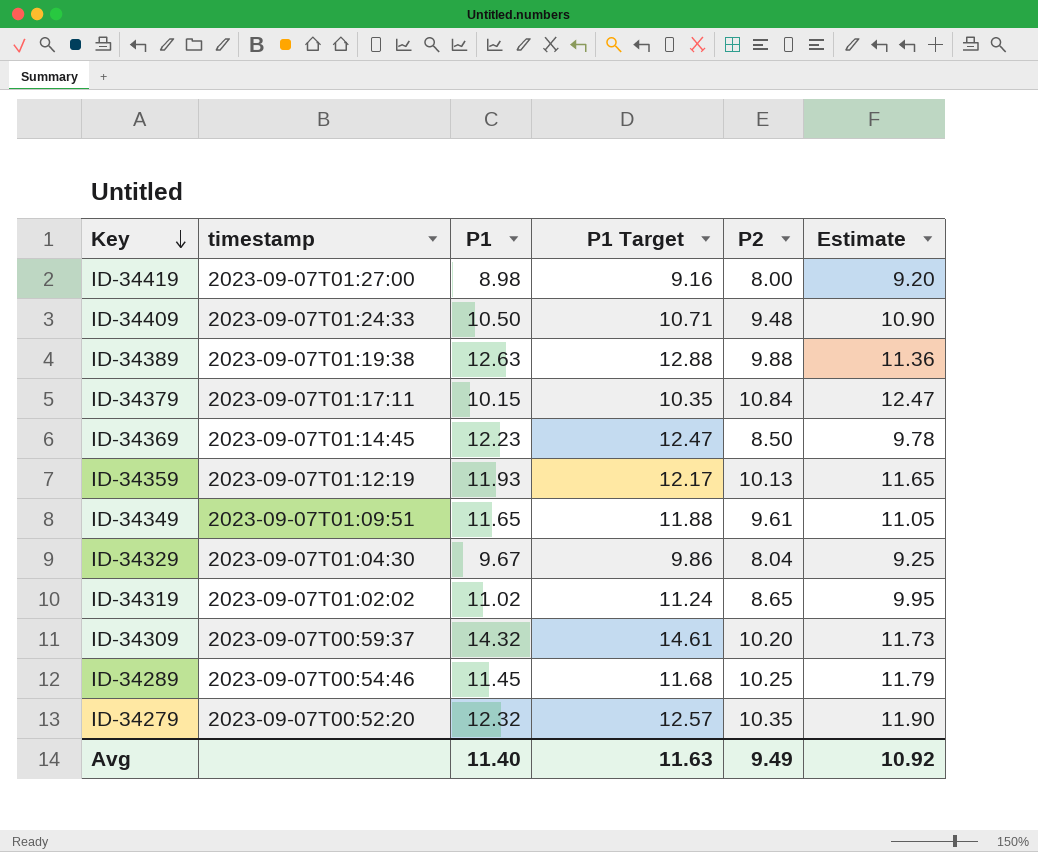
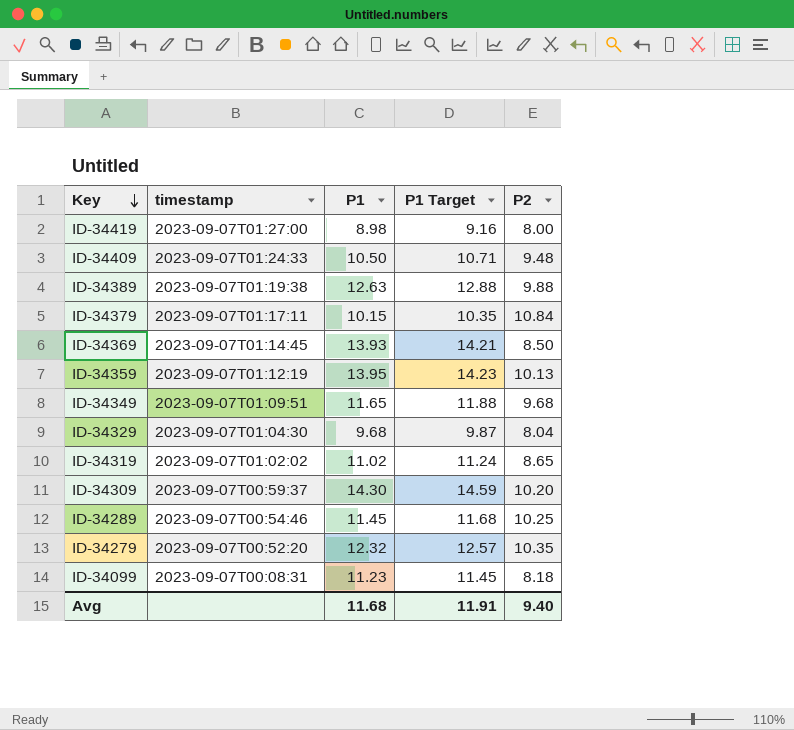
column Estimate | formula: [P2] * 1.15 -> none
ID-34369 | P1: 12.23 -> 13.93
ID-34369 | P1 Target: 12.47 -> 14.21
ID-34359 | P1: 11.93 -> 13.95
ID-34359 | P1 Target: 12.17 -> 14.23
ID-34349 | P2: 9.61 -> 9.68
ID-34329 | P1: 9.67 -> 9.68
ID-34329 | P1 Target: 9.86 -> 9.87
ID-34309 | P1: 14.32 -> 14.30
ID-34309 | P1 Target: 14.61 -> 14.59
row ID-34099: none -> 2023-09-07T00:08:31 | 11.23 | 11.45 | 8.18
Avg | P1: 11.40 -> 11.68
Avg | P1 Target: 11.63 -> 11.91
Avg | P2: 9.49 -> 9.40

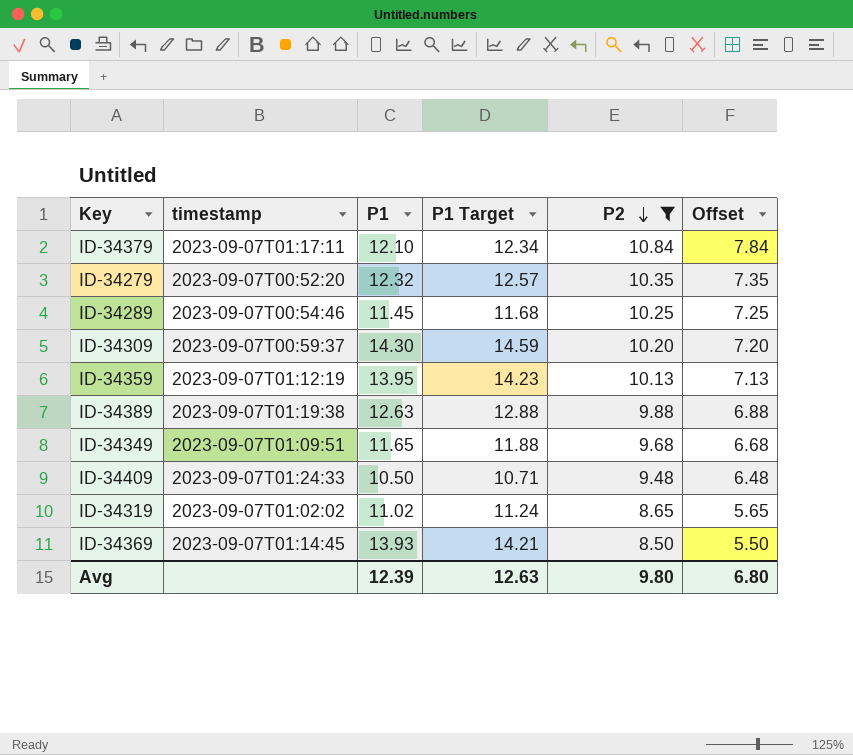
filter: none -> P2 >= 8.50
row order: Key descending -> P2 descending
column Offset | formula: none -> [P2] - 3
ID-34379 | P1: 10.15 -> 12.10
ID-34379 | P1 Target: 10.35 -> 12.34
Avg | P1: 11.68 -> 12.39
Avg | P1 Target: 11.91 -> 12.63
Avg | P2: 9.40 -> 9.80

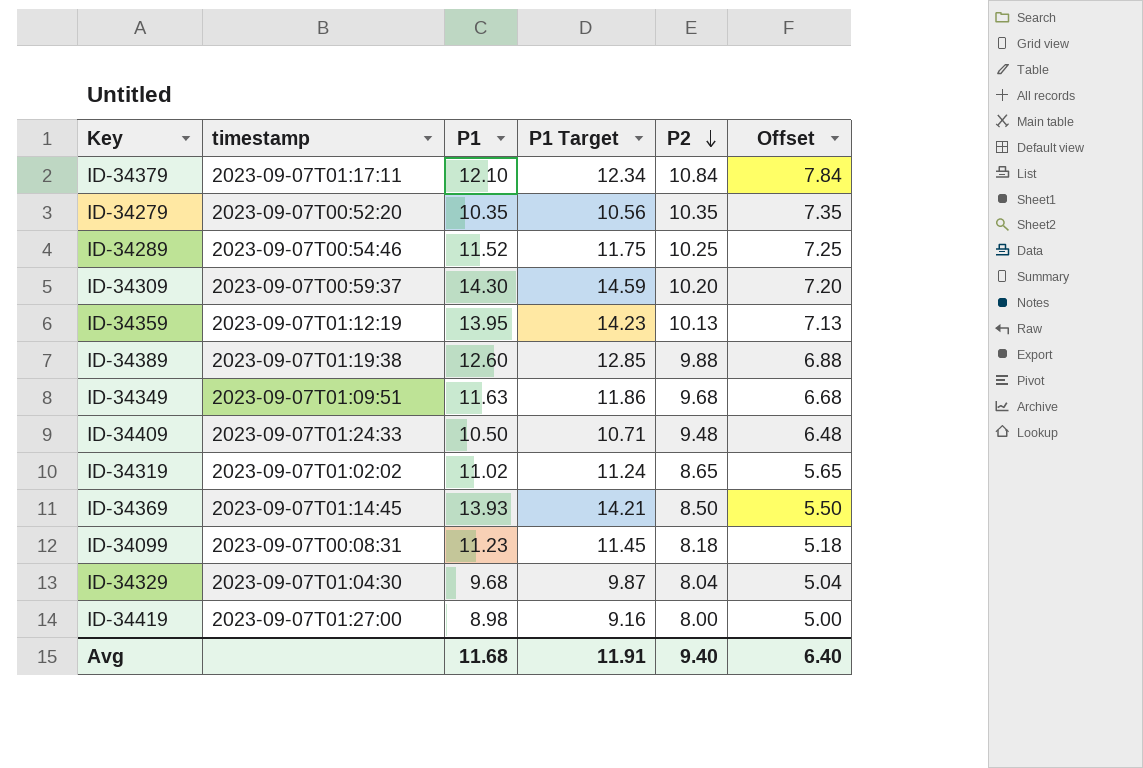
filter: P2 >= 8.50 -> none
ID-34279 | P1: 12.32 -> 10.35
ID-34279 | P1 Target: 12.57 -> 10.56
ID-34289 | P1: 11.45 -> 11.52
ID-34289 | P1 Target: 11.68 -> 11.75
ID-34389 | P1: 12.63 -> 12.60
ID-34389 | P1 Target: 12.88 -> 12.85
ID-34349 | P1: 11.65 -> 11.63
ID-34349 | P1 Target: 11.88 -> 11.86
Avg | P1: 12.39 -> 11.68
Avg | P1 Target: 12.63 -> 11.91
Avg | P2: 9.80 -> 9.40
Avg | Offset: 6.80 -> 6.40

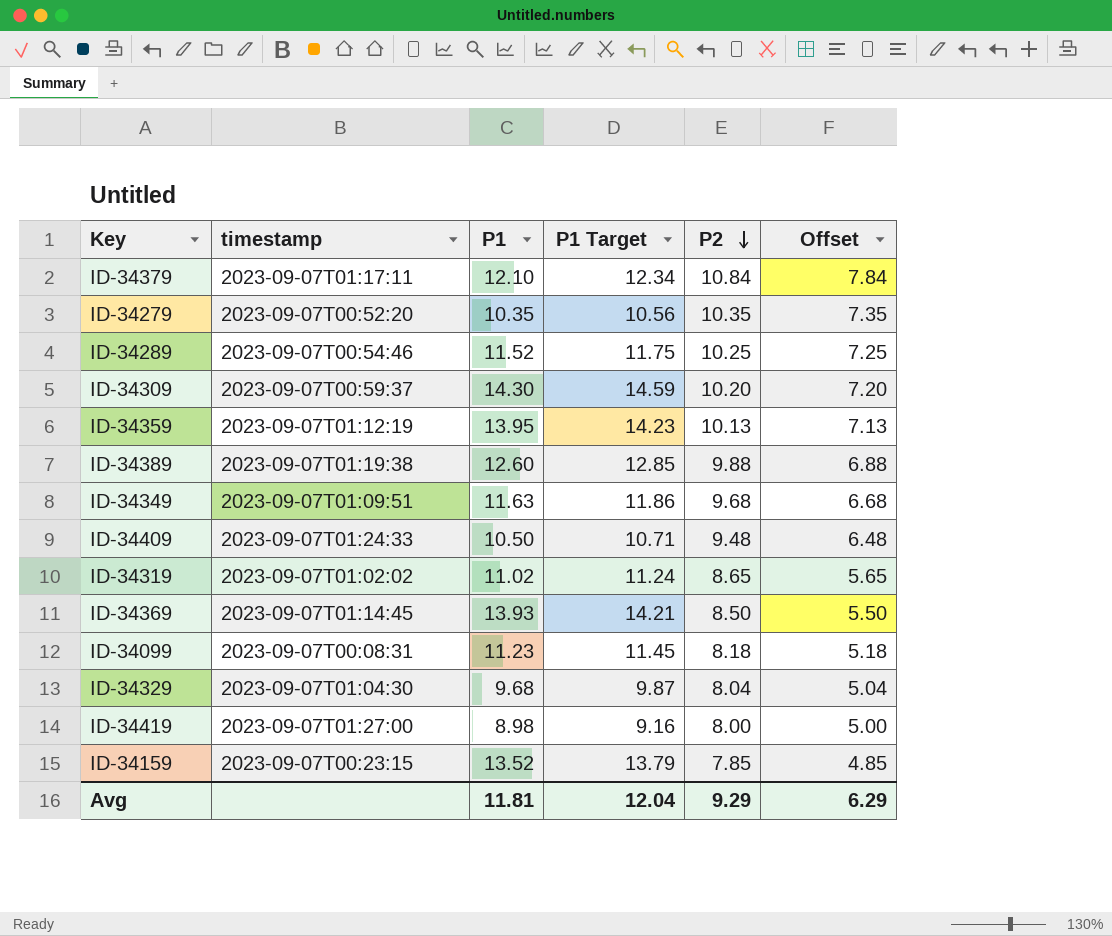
row ID-34159: none -> 2023-09-07T00:23:15 | 13.52 | 13.79 | 7.85 | 4.85
Avg | P1: 11.68 -> 11.81
Avg | P1 Target: 11.91 -> 12.04
Avg | P2: 9.40 -> 9.29
Avg | Offset: 6.40 -> 6.29

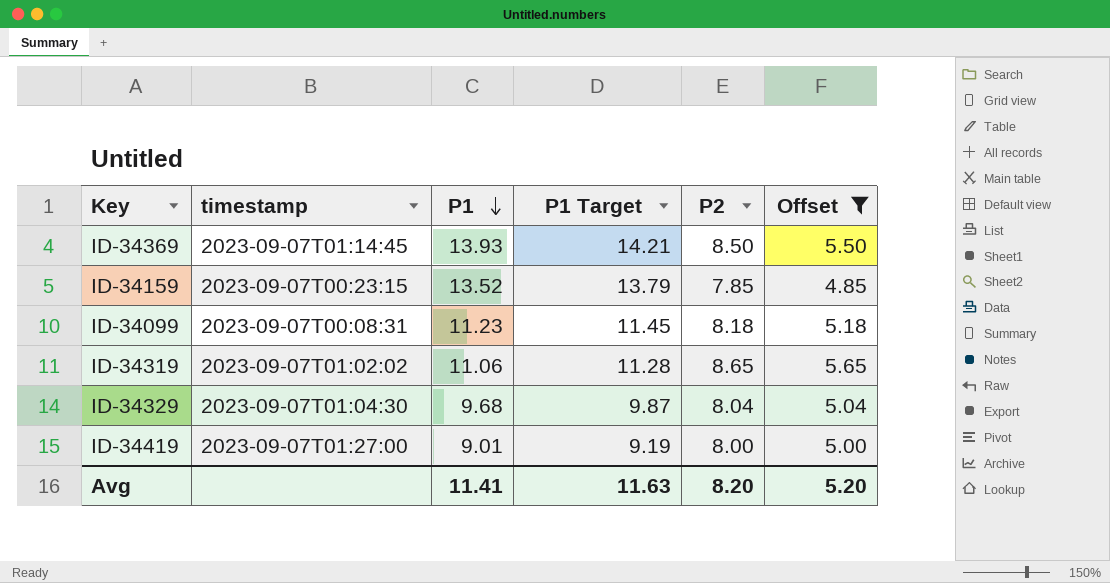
filter: none -> Offset <= 5.65
row order: P2 descending -> P1 descending
ID-34319 | P1: 11.02 -> 11.06
ID-34319 | P1 Target: 11.24 -> 11.28
ID-34419 | P1: 8.98 -> 9.01
ID-34419 | P1 Target: 9.16 -> 9.19
Avg | P1: 11.81 -> 11.41
Avg | P1 Target: 12.04 -> 11.63
Avg | P2: 9.29 -> 8.20
Avg | Offset: 6.29 -> 5.20

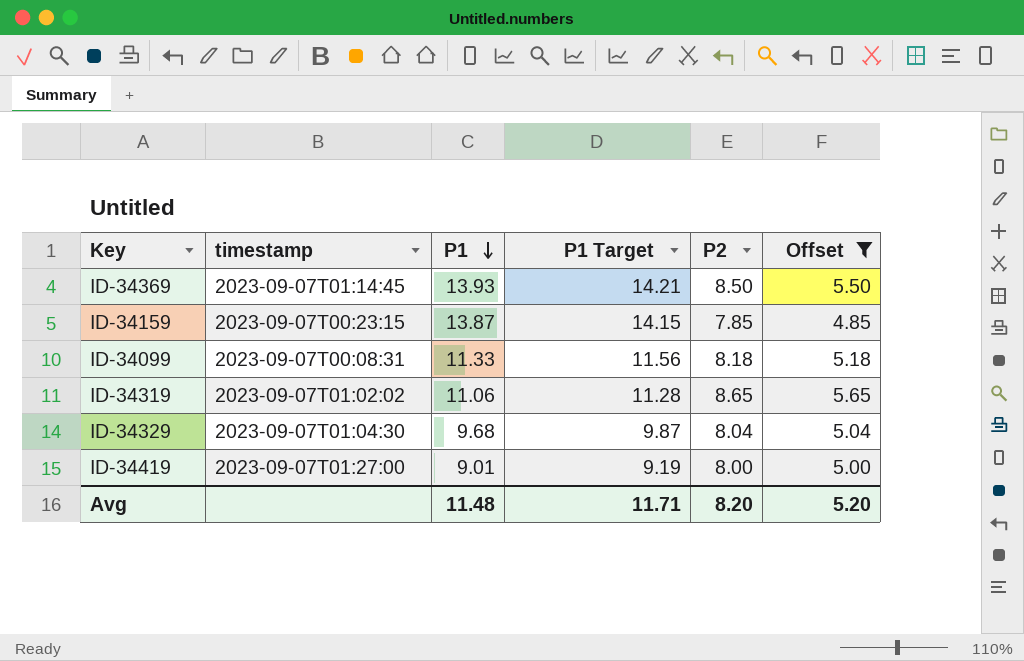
ID-34159 | P1: 13.52 -> 13.87
ID-34159 | P1 Target: 13.79 -> 14.15
ID-34099 | P1: 11.23 -> 11.33
ID-34099 | P1 Target: 11.45 -> 11.56
Avg | P1: 11.41 -> 11.48
Avg | P1 Target: 11.63 -> 11.71

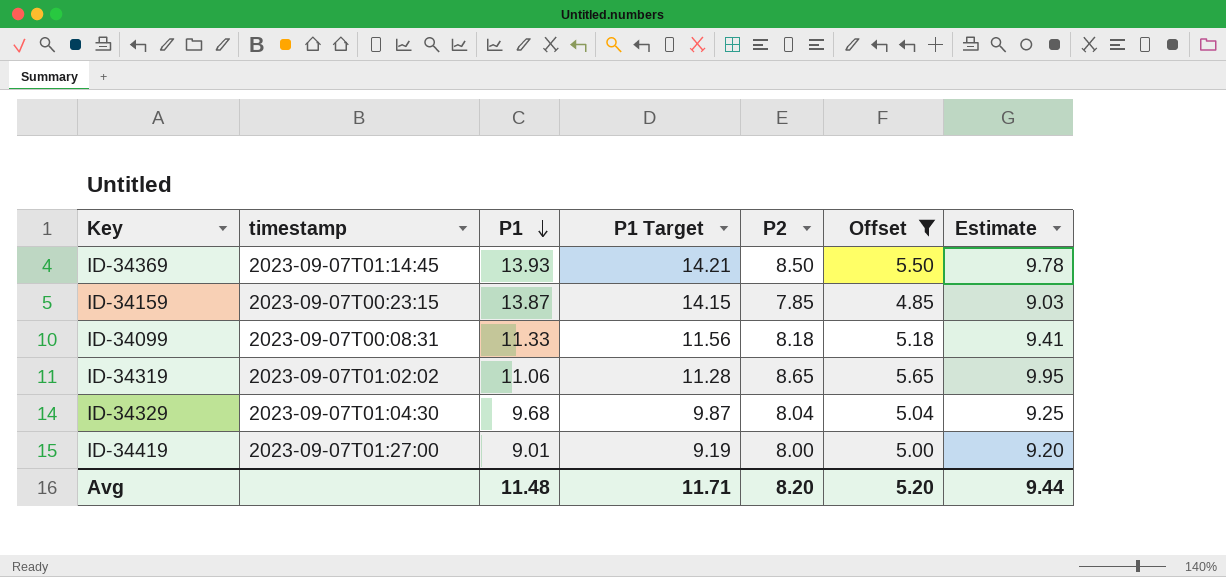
column Estimate | formula: none -> [P2] * 1.15

